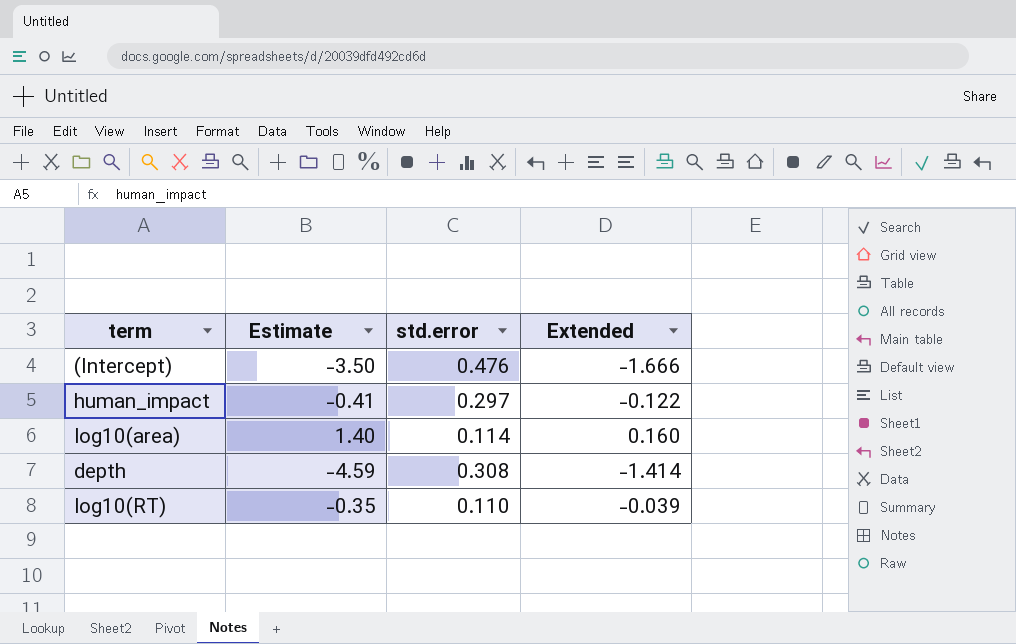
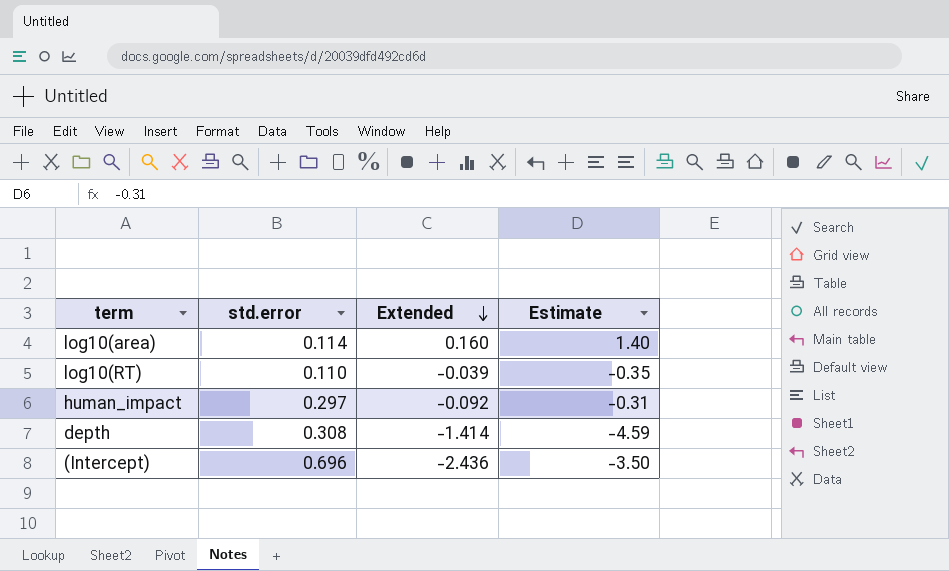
row order: none -> Extended descending
column Estimate | position: 2 -> 4
human_impact | Extended: -0.122 -> -0.092
human_impact | Estimate: -0.41 -> -0.31
(Intercept) | std.error: 0.476 -> 0.696
(Intercept) | Extended: -1.666 -> -2.436

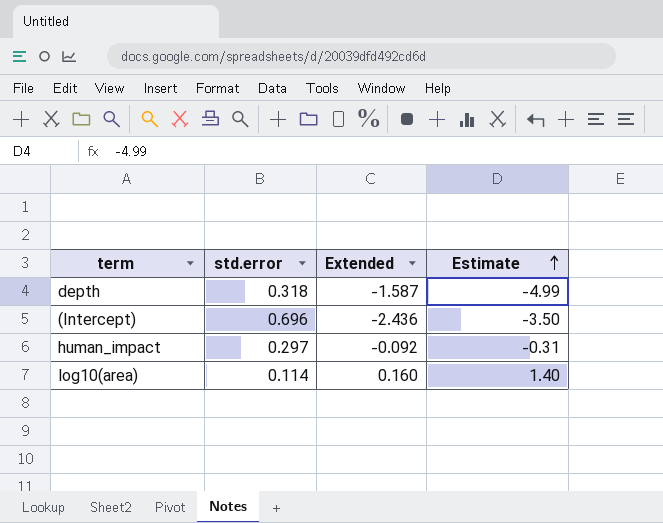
row order: Extended descending -> Estimate ascending
row log10(RT): 0.110 | -0.039 | -0.35 -> none
depth | std.error: 0.308 -> 0.318
depth | Extended: -1.414 -> -1.587
depth | Estimate: -4.59 -> -4.99

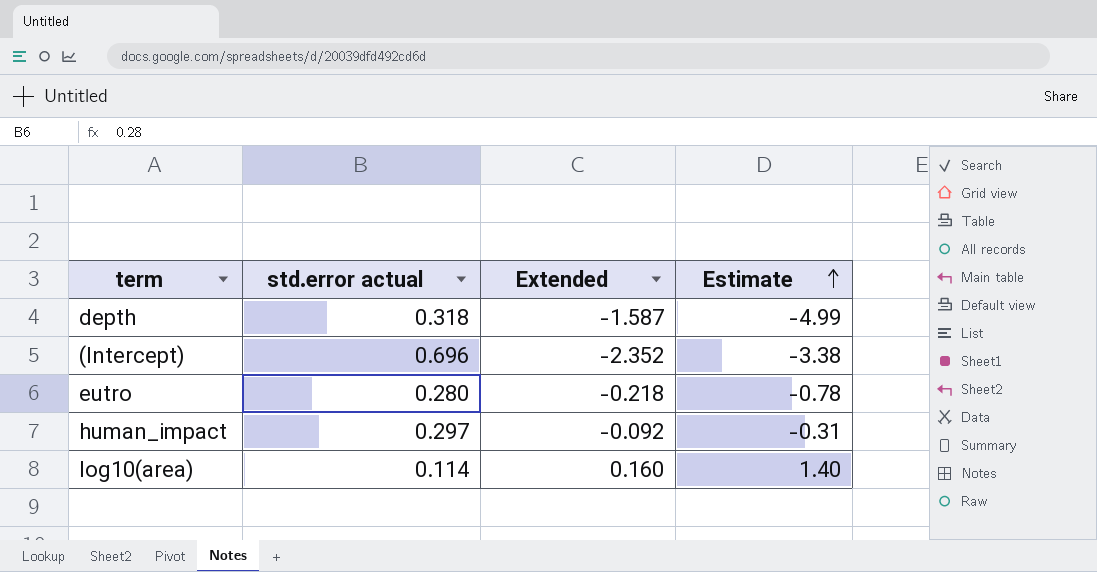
column name: std.error -> std.error actual
(Intercept) | Extended: -2.436 -> -2.352
(Intercept) | Estimate: -3.50 -> -3.38
row eutro: none -> 0.280 | -0.218 | -0.78

